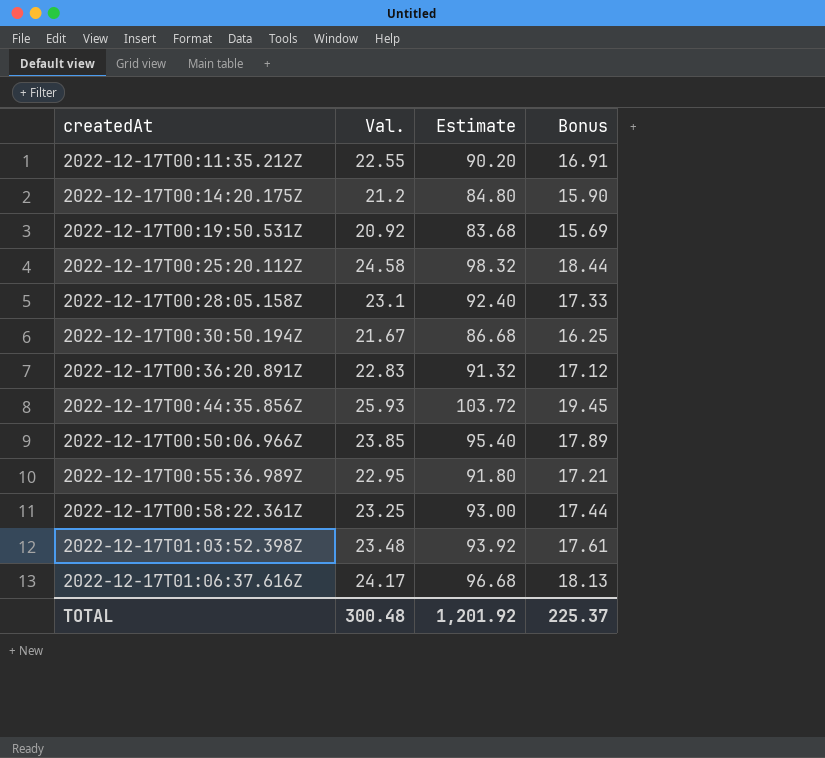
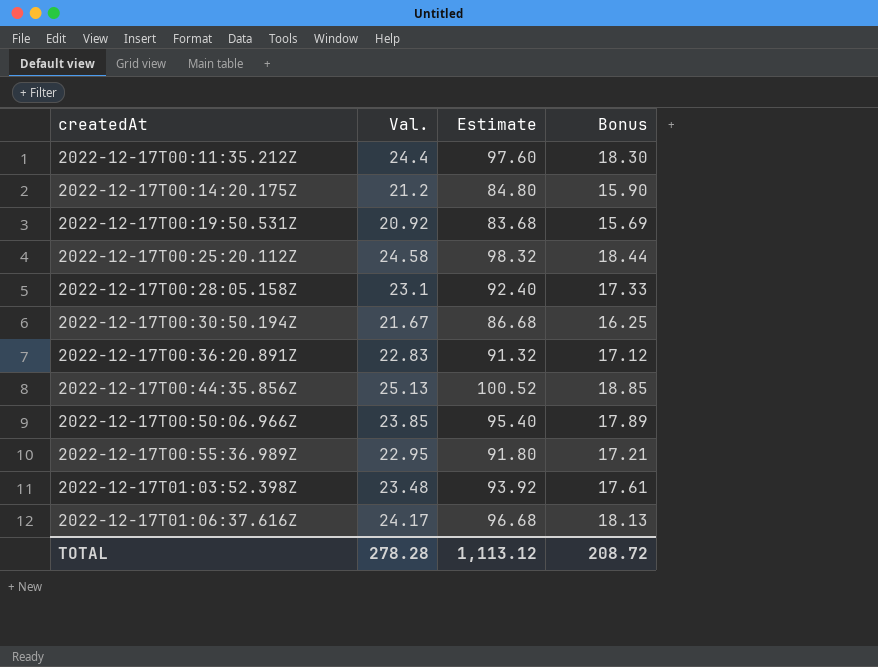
row 2022-12-17T00:58:22.361Z: 23.25 | 93.00 | 17.44 -> none
2022-12-17T00:11:35.212Z | Val.: 22.55 -> 24.4
2022-12-17T00:11:35.212Z | Estimate: 90.20 -> 97.60
2022-12-17T00:11:35.212Z | Bonus: 16.91 -> 18.30
2022-12-17T00:44:35.856Z | Val.: 25.93 -> 25.13
2022-12-17T00:44:35.856Z | Estimate: 103.72 -> 100.52
2022-12-17T00:44:35.856Z | Bonus: 19.45 -> 18.85
TOTAL | Val.: 300.48 -> 278.28
TOTAL | Estimate: 1,201.92 -> 1,113.12
TOTAL | Bonus: 225.37 -> 208.72

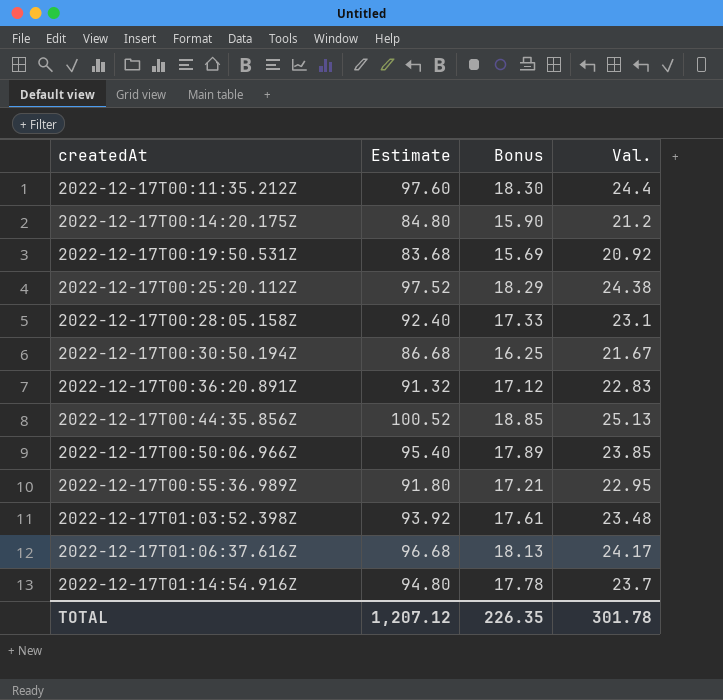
column Val. | position: 2 -> 4
2022-12-17T00:25:20.112Z | Estimate: 98.32 -> 97.52
2022-12-17T00:25:20.112Z | Bonus: 18.44 -> 18.29
2022-12-17T00:25:20.112Z | Val.: 24.58 -> 24.38
row 2022-12-17T01:14:54.916Z: none -> 94.80 | 17.78 | 23.7
TOTAL | Estimate: 1,113.12 -> 1,207.12
TOTAL | Bonus: 208.72 -> 226.35
TOTAL | Val.: 278.28 -> 301.78

